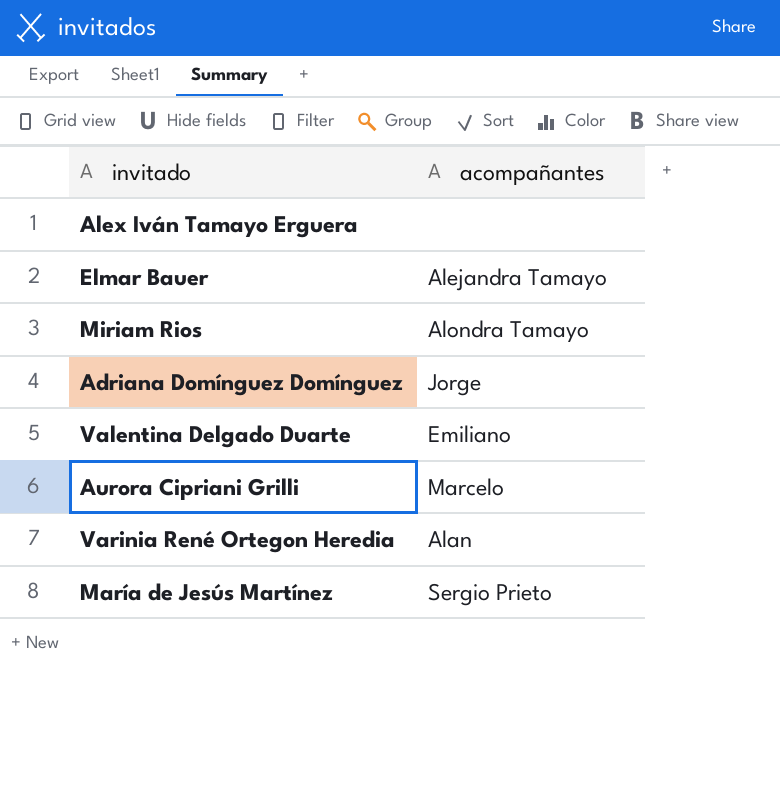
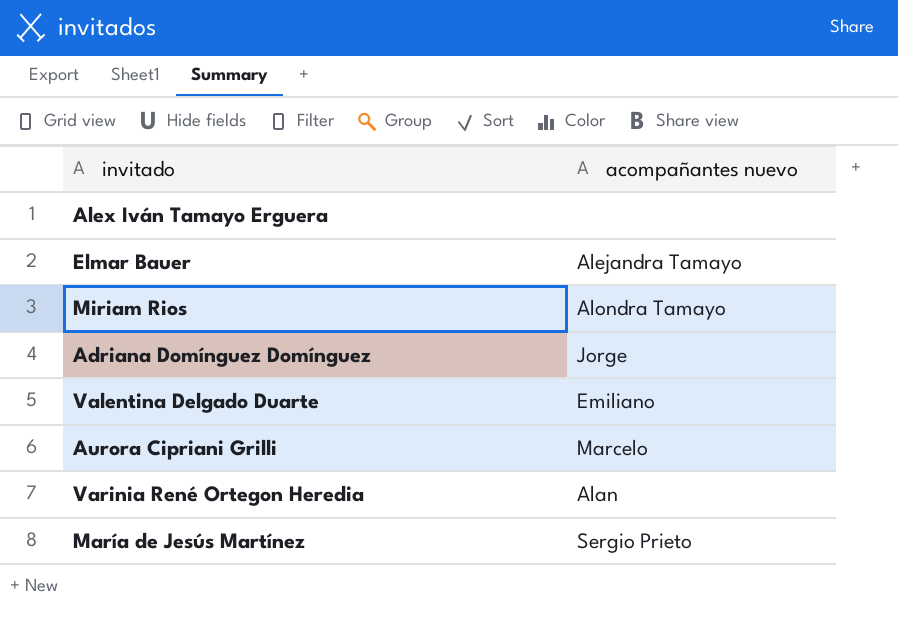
column name: acompañantes -> acompañantes nuevo

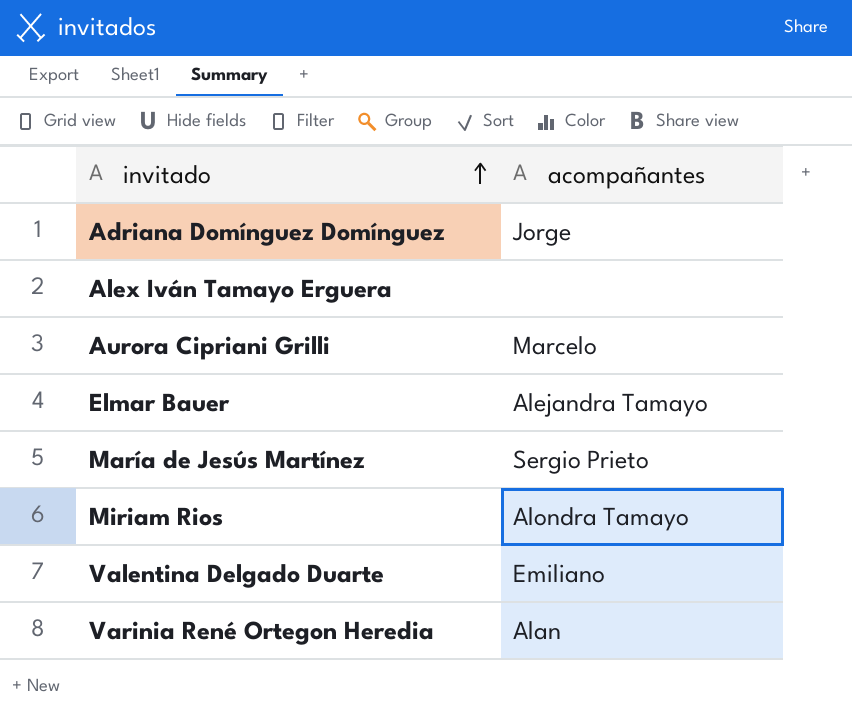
row order: none -> invitado ascending
column name: acompañantes nuevo -> acompañantes

